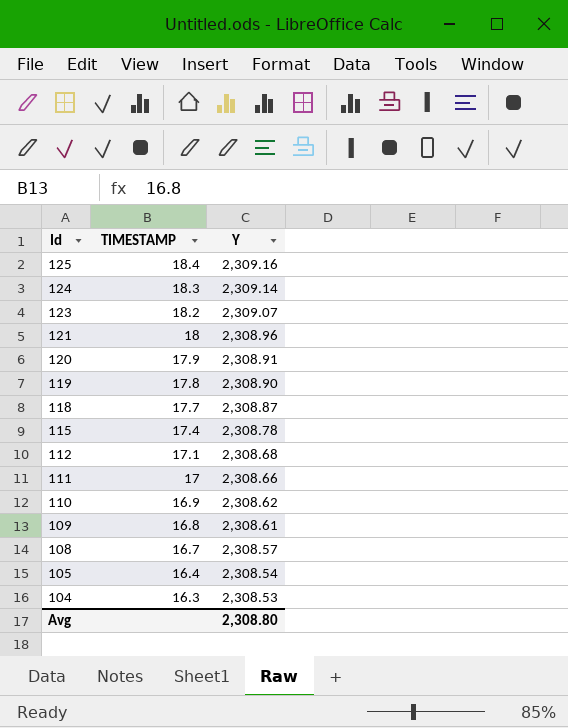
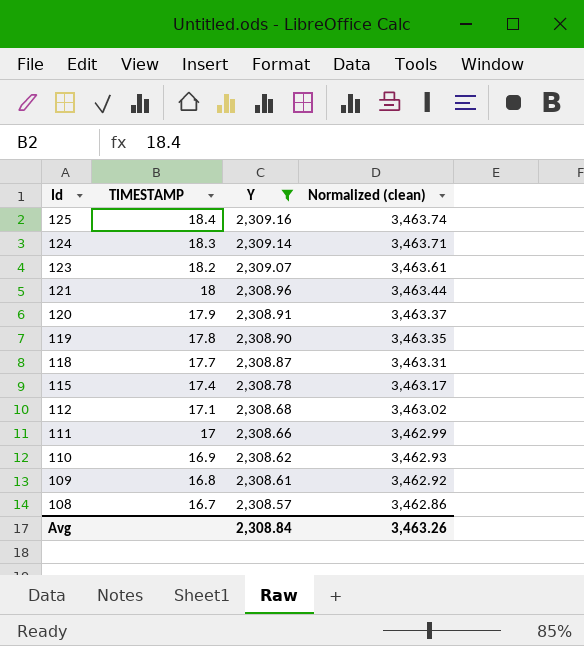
filter: none -> Y >= 2,308.57
column Normalized (clean) | formula: none -> [Y] * 1.5
Avg | Y: 2,308.80 -> 2,308.84

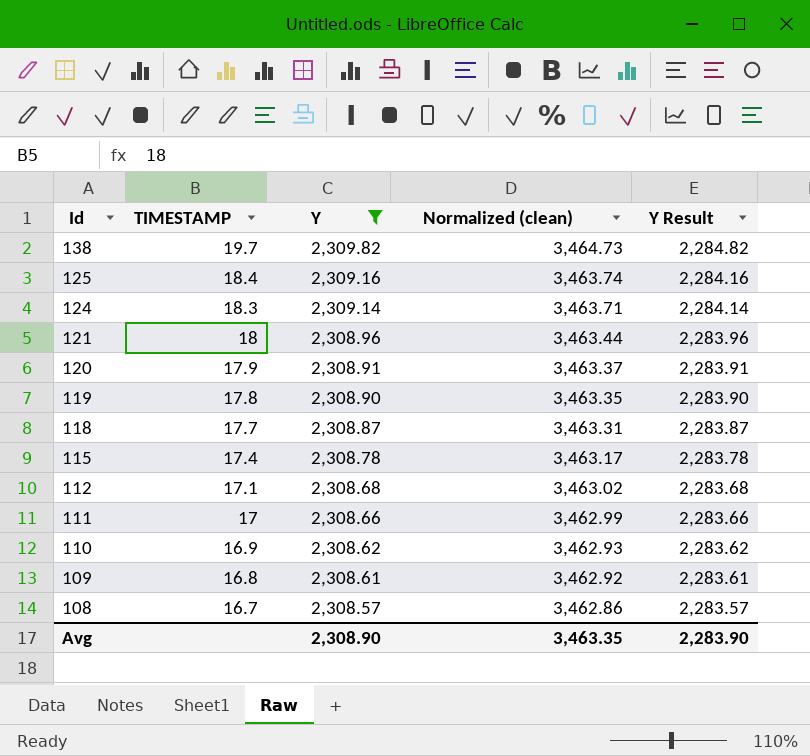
column Y Result | formula: none -> [Y] - 25
row 123: 18.2 | 2,309.07 | 3,463.61 -> none
row 138: none -> 19.7 | 2,309.82 | 3,464.73 | 2,284.82
Avg | Y: 2,308.84 -> 2,308.90
Avg | Normalized (clean): 3,463.26 -> 3,463.35

